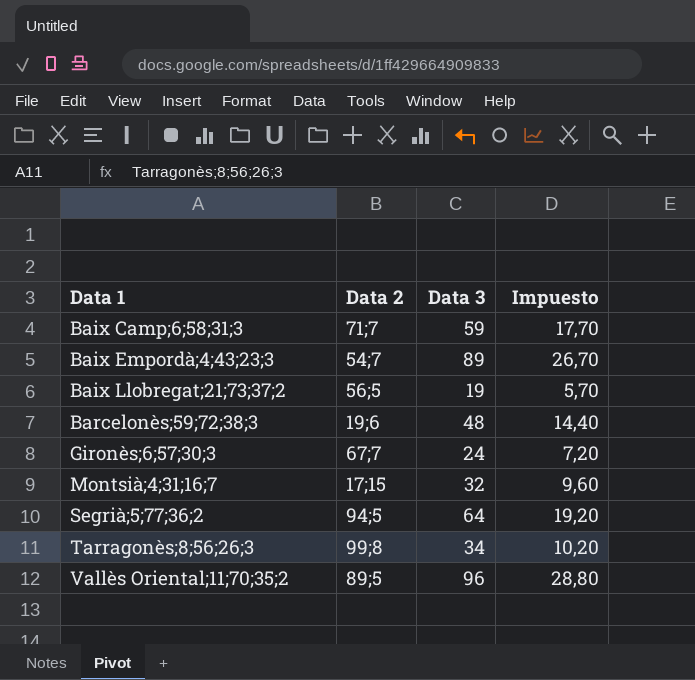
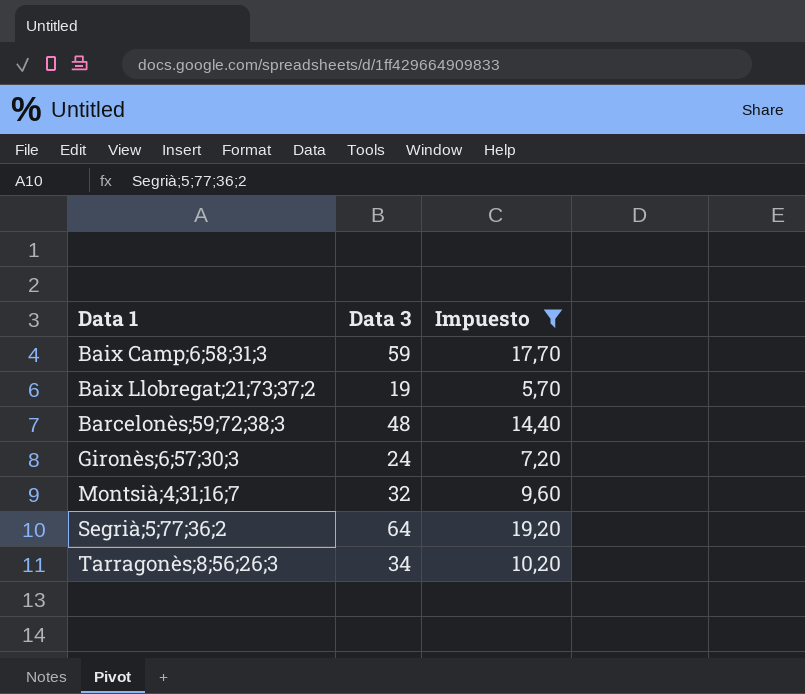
filter: none -> Impuesto <= 19,20
column Data 2 | position: 2 -> none

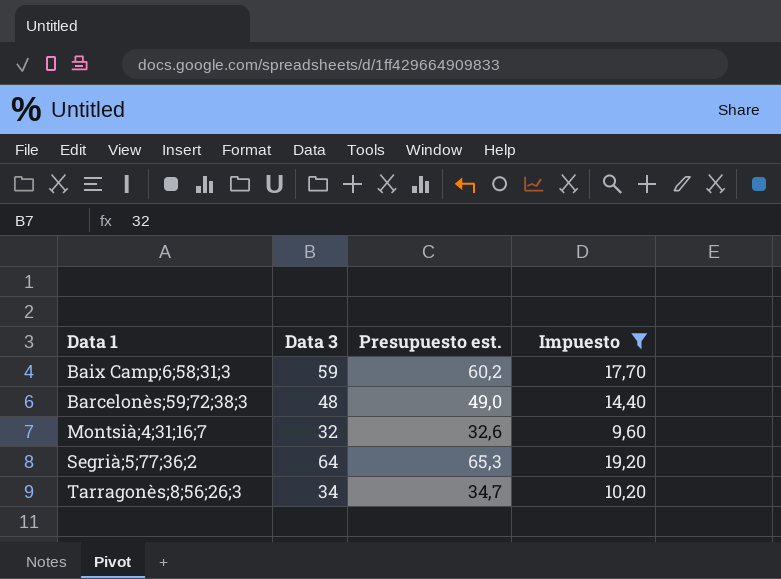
column Presupuesto est. | formula: none -> [Data 3] * 1,02
row Baix Llobregat;21;73;37;2: 19 | 5,70 -> none
row Gironès;6;57;30;3: 24 | 7,20 -> none

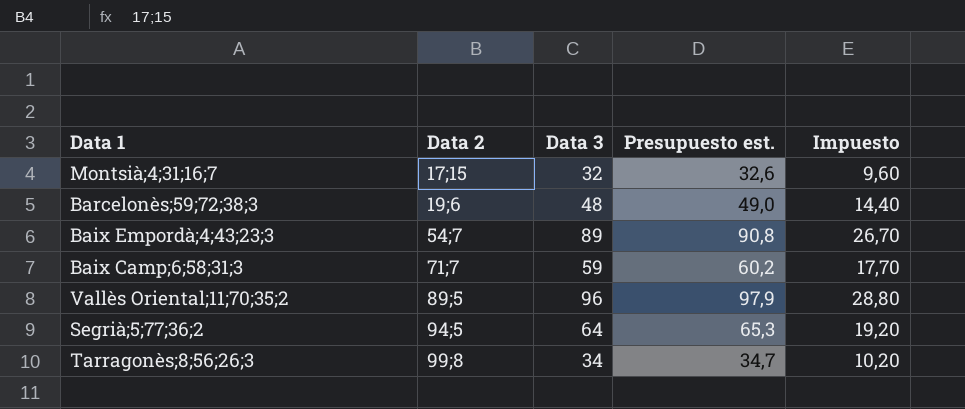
filter: Impuesto <= 19,20 -> none
row order: Data 1 ascending -> Data 2 ascending
column Data 2 | position: none -> 2

